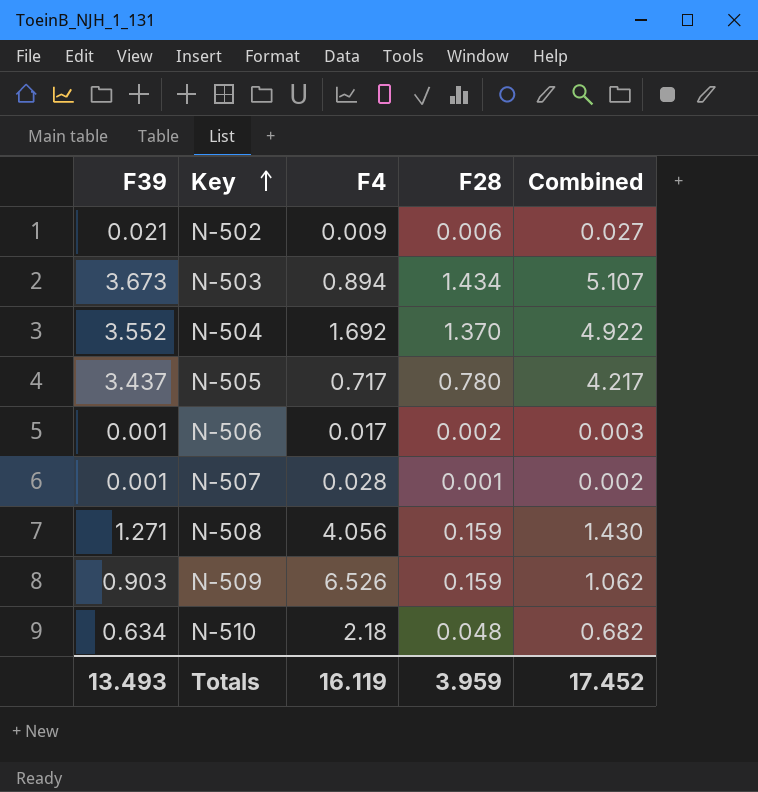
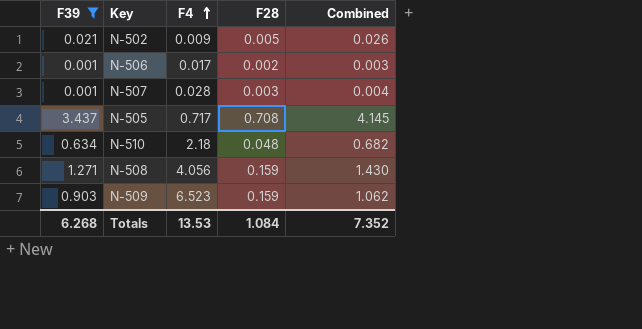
filter: none -> F39 <= 3.437
row order: Key ascending -> F4 ascending
N-502 | F28: 0.006 -> 0.005
N-502 | Combined: 0.027 -> 0.026
N-507 | F28: 0.001 -> 0.003
N-507 | Combined: 0.002 -> 0.004
N-505 | F28: 0.780 -> 0.708
N-505 | Combined: 4.217 -> 4.145
N-509 | F4: 6.526 -> 6.523
Totals | F39: 13.493 -> 6.268
Totals | F4: 16.119 -> 13.53
Totals | F28: 3.959 -> 1.084
Totals | Combined: 17.452 -> 7.352

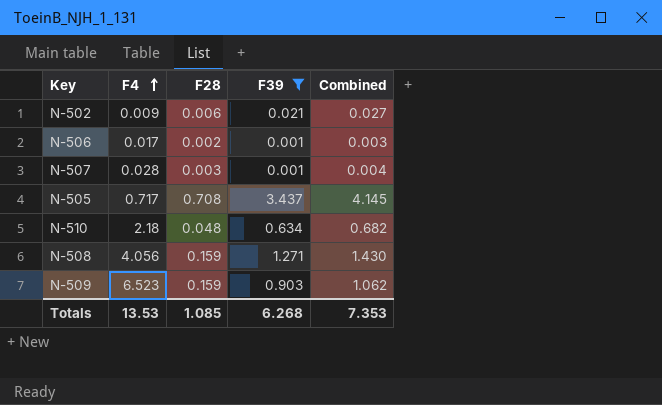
column F39 | position: 1 -> 4
N-502 | F28: 0.005 -> 0.006
N-502 | Combined: 0.026 -> 0.027
Totals | F28: 1.084 -> 1.085
Totals | Combined: 7.352 -> 7.353

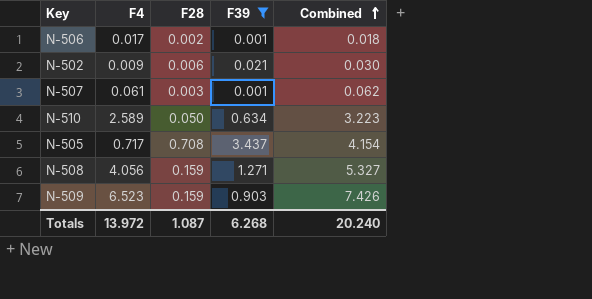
row order: F4 ascending -> Combined ascending
column Combined | formula: [F28] + [F39] -> [F4] + [F39]
N-507 | F4: 0.028 -> 0.061
N-510 | F4: 2.18 -> 2.589
N-510 | F28: 0.048 -> 0.050
Totals | F4: 13.53 -> 13.972
Totals | F28: 1.085 -> 1.087
Totals | Combined: 7.353 -> 20.240

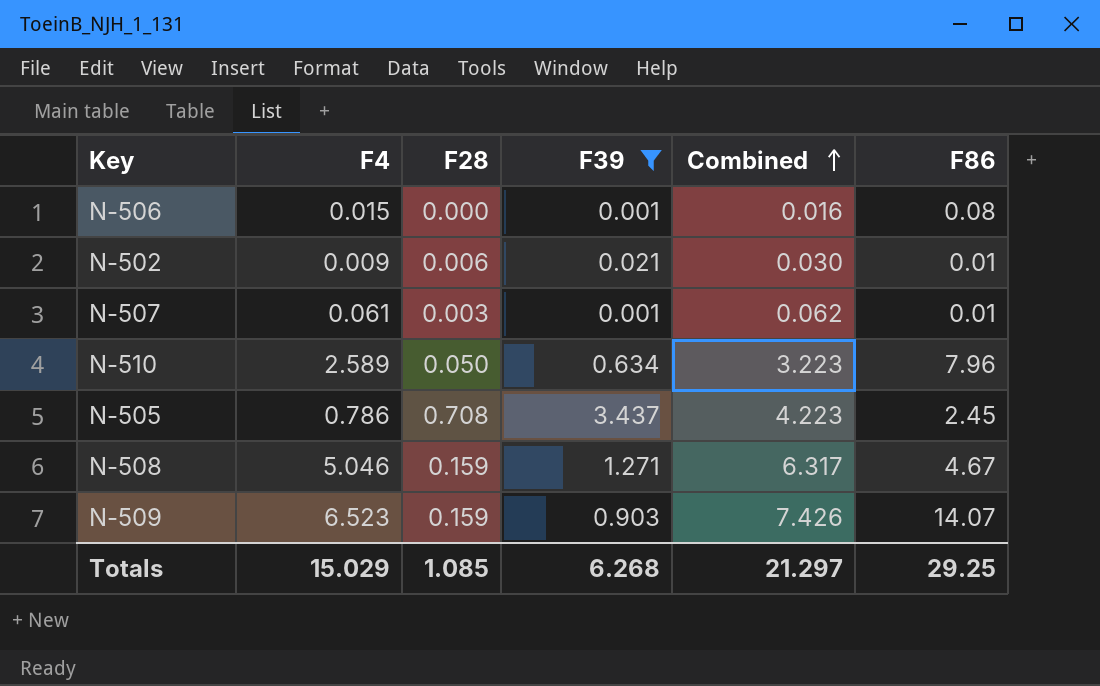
column F86 | position: none -> 6
N-506 | F4: 0.017 -> 0.015
N-506 | F28: 0.002 -> 0.000
N-506 | Combined: 0.018 -> 0.016
N-505 | F4: 0.717 -> 0.786
N-505 | Combined: 4.154 -> 4.223
N-508 | F4: 4.056 -> 5.046
N-508 | Combined: 5.327 -> 6.317
Totals | F4: 13.972 -> 15.029
Totals | F28: 1.087 -> 1.085
Totals | Combined: 20.240 -> 21.297

